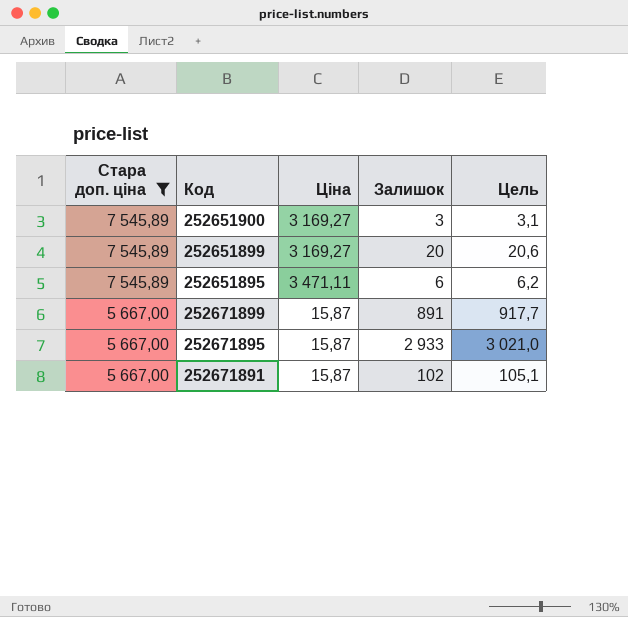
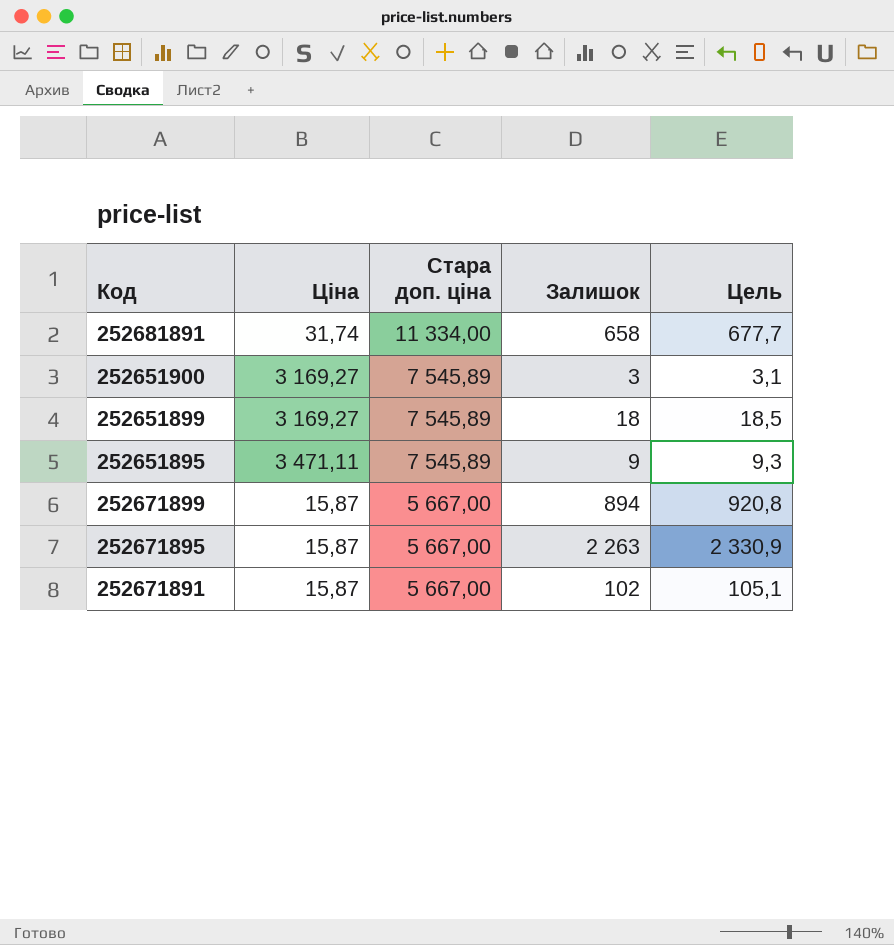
filter: Стара доп. ціна != 11 334,00 -> none
column Стара доп. ціна | position: 1 -> 3
252651899 | Залишок: 20 -> 18
252651899 | Цель: 20,6 -> 18,5
252651895 | Залишок: 6 -> 9
252651895 | Цель: 6,2 -> 9,3
252671899 | Залишок: 891 -> 894
252671899 | Цель: 917,7 -> 920,8
252671895 | Залишок: 2 933 -> 2 263
252671895 | Цель: 3 021,0 -> 2 330,9

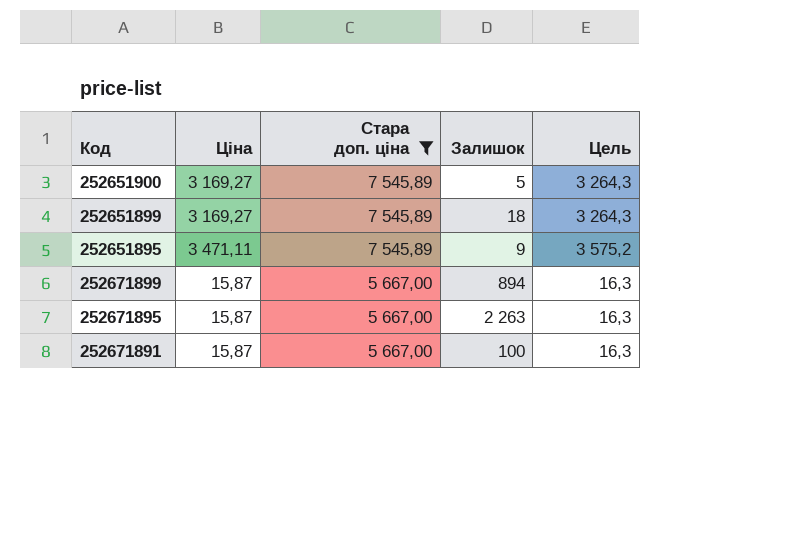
filter: none -> Стара доп. ціна != 11 334,00
column Цель | formula: [Залишок] * 1,03 -> [Ціна] * 1,03
252651900 | Залишок: 3 -> 5
252671891 | Залишок: 102 -> 100

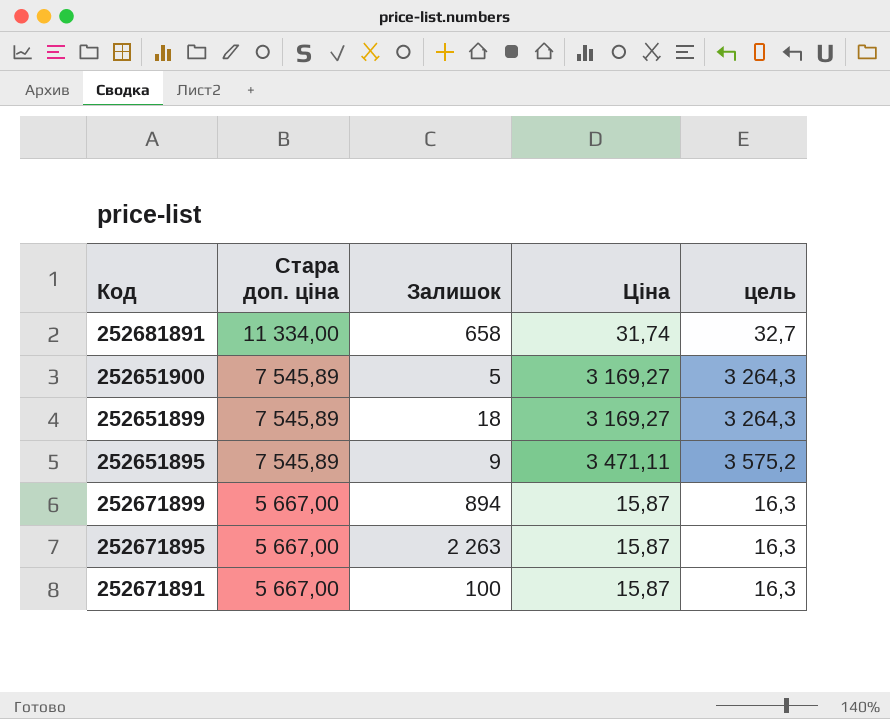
filter: Стара доп. ціна != 11 334,00 -> none
column Ціна | position: 2 -> 4
column name: Цель -> цель

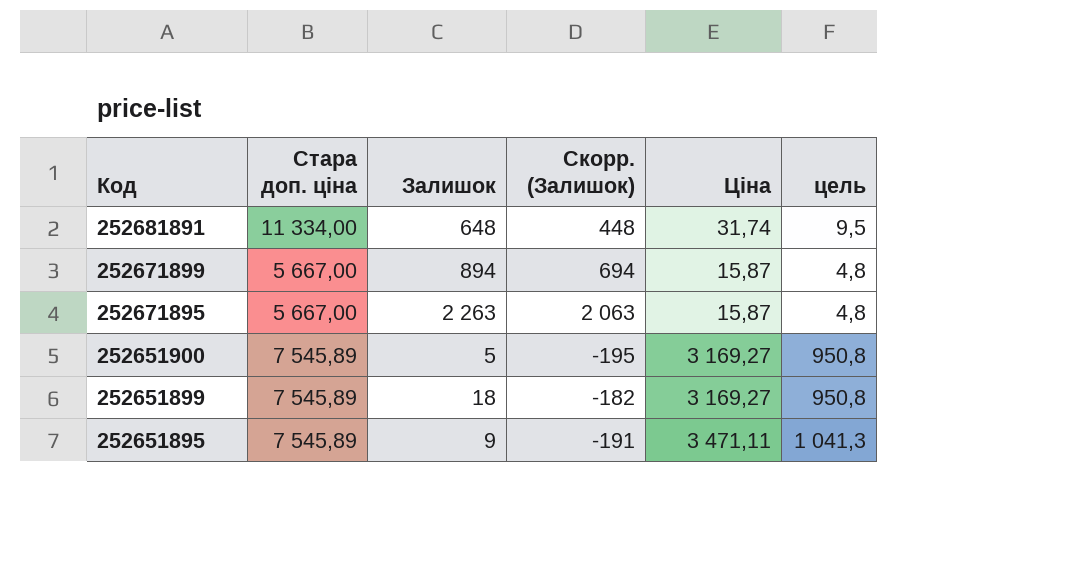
row order: Стара доп. ціна descending -> Код descending
column Скорр. (Залишок) | formula: none -> [Залишок] - 200
column цель | formula: [Ціна] * 1,03 -> [Ціна] * 0,3
row 252671891: 5 667,00 | 100 | 15,87 | 16,3 -> none
252681891 | Залишок: 658 -> 648

